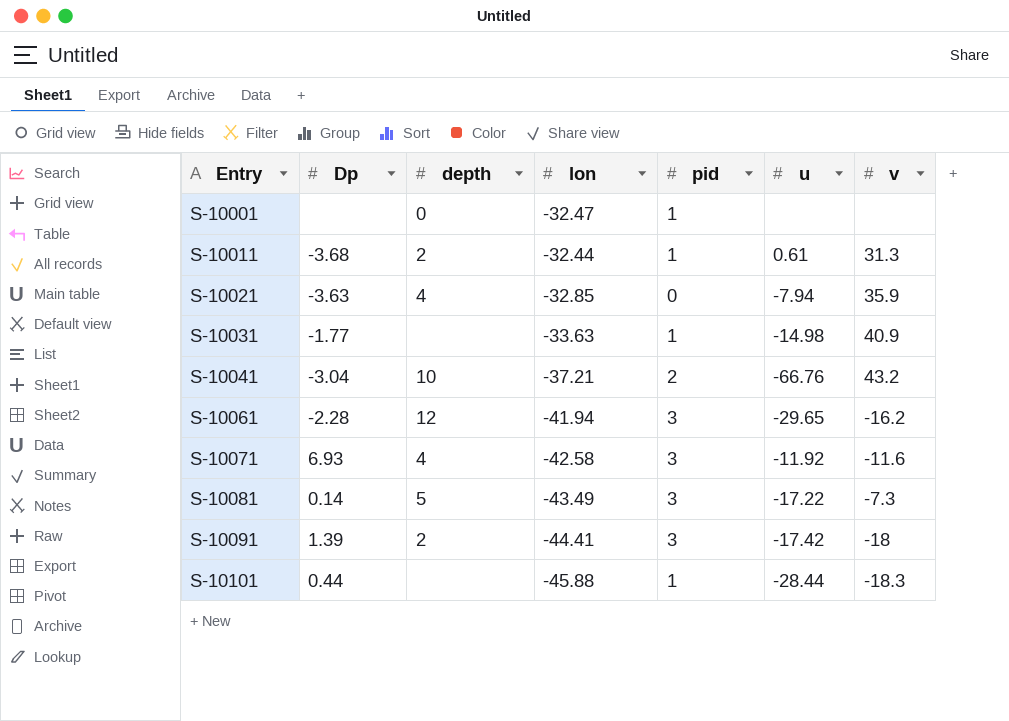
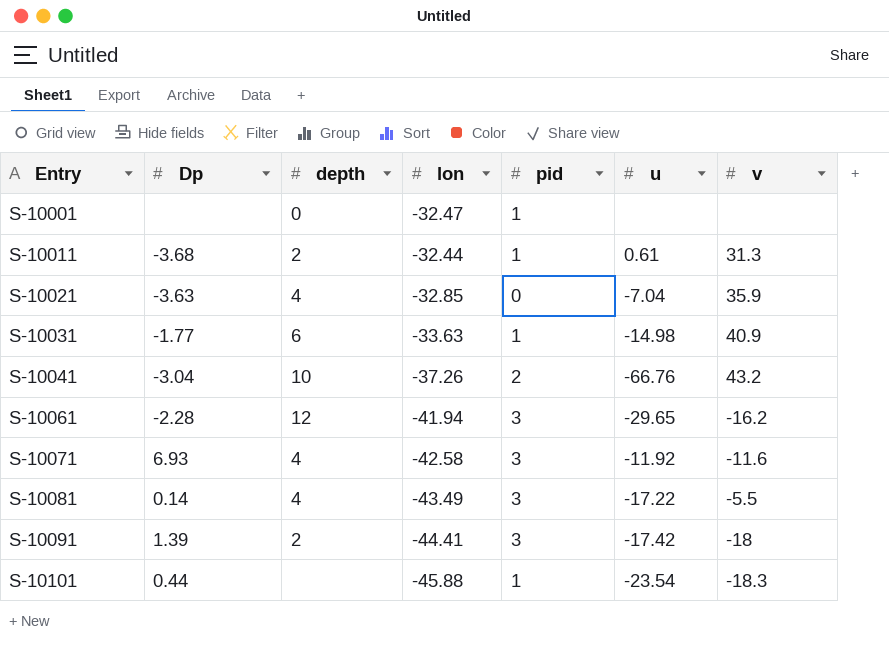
S-10021 | u: -7.94 -> -7.04
S-10031 | depth: none -> 6
S-10041 | lon: -37.21 -> -37.26
S-10081 | depth: 5 -> 4
S-10081 | v: -7.3 -> -5.5
S-10101 | u: -28.44 -> -23.54

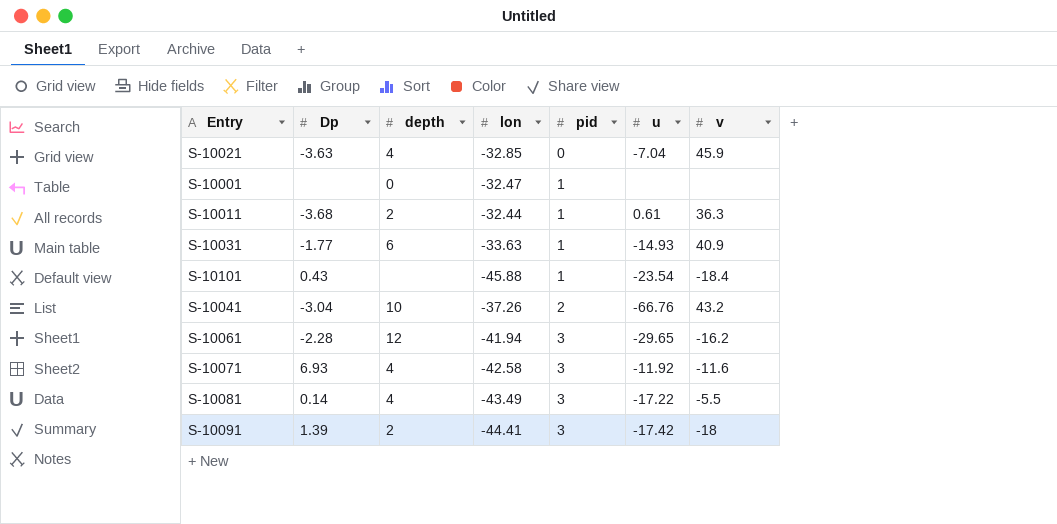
row order: Entry ascending -> pid ascending
S-10021 | v: 35.9 -> 45.9
S-10011 | v: 31.3 -> 36.3
S-10031 | u: -14.98 -> -14.93
S-10101 | Dp: 0.44 -> 0.43
S-10101 | v: -18.3 -> -18.4

